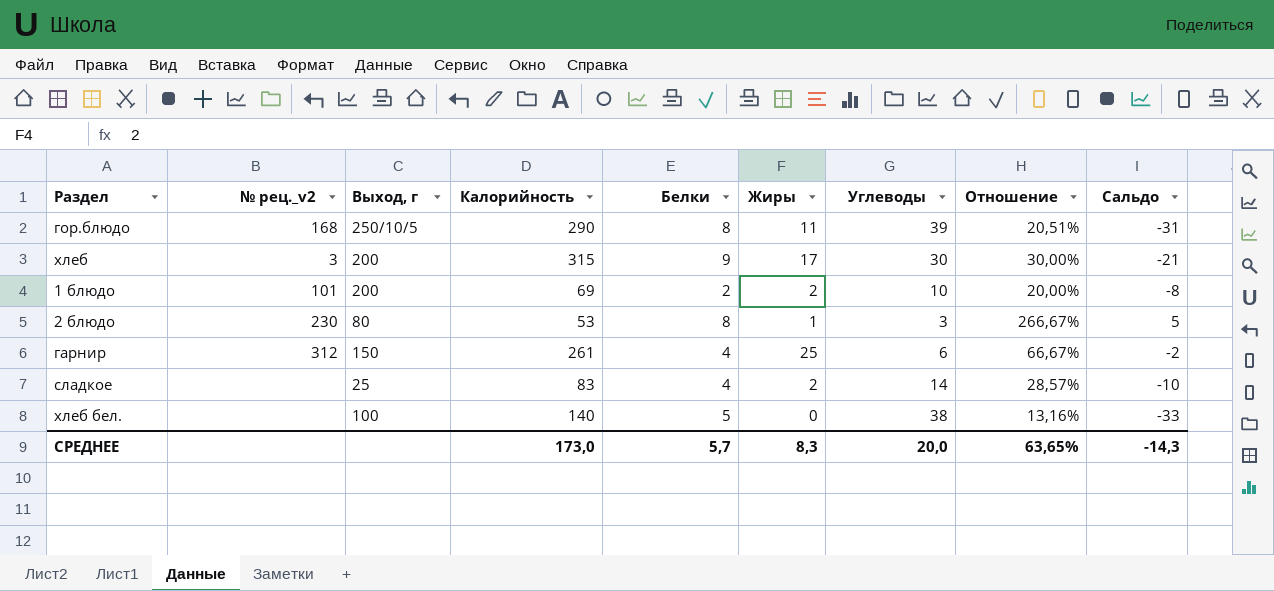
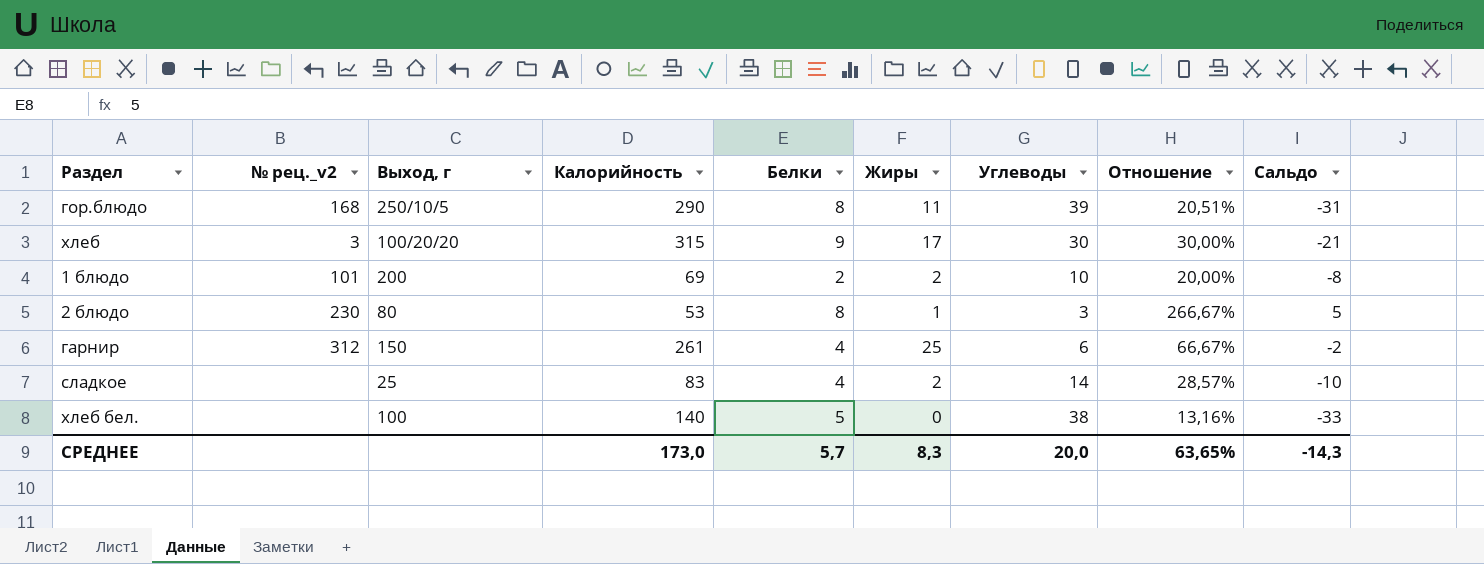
хлеб | Выход, г: 200 -> 100/20/20

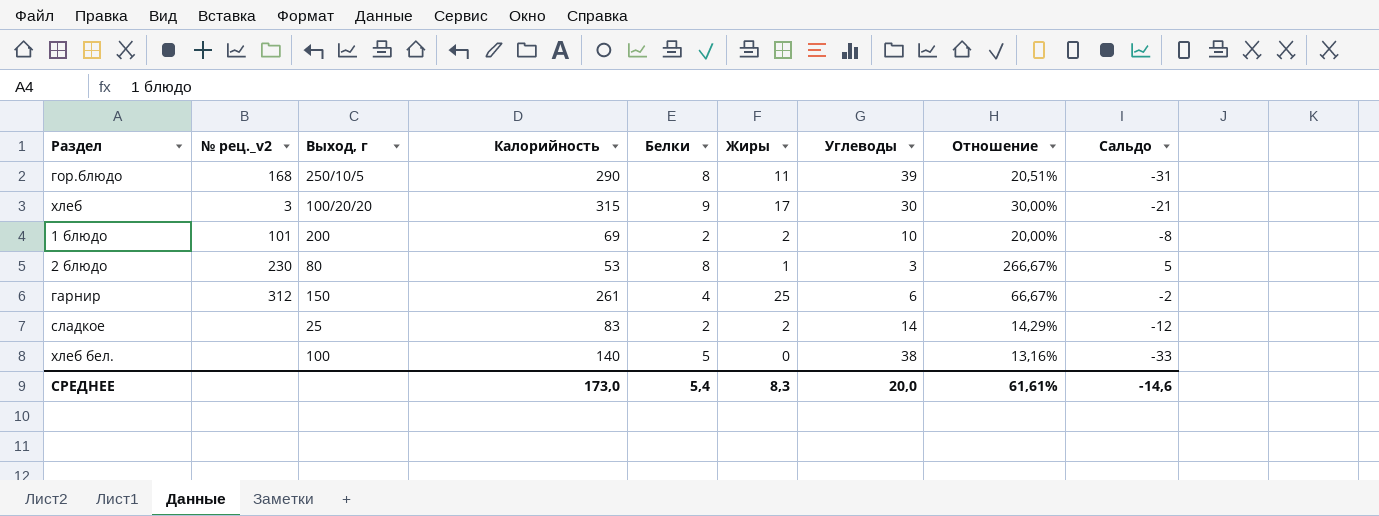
сладкое | Белки: 4 -> 2
сладкое | Отношение: 28,57% -> 14,29%
сладкое | Сальдо: -10 -> -12
СРЕДНЕЕ | Белки: 5,7 -> 5,4
СРЕДНЕЕ | Отношение: 63,65% -> 61,61%
СРЕДНЕЕ | Сальдо: -14,3 -> -14,6

